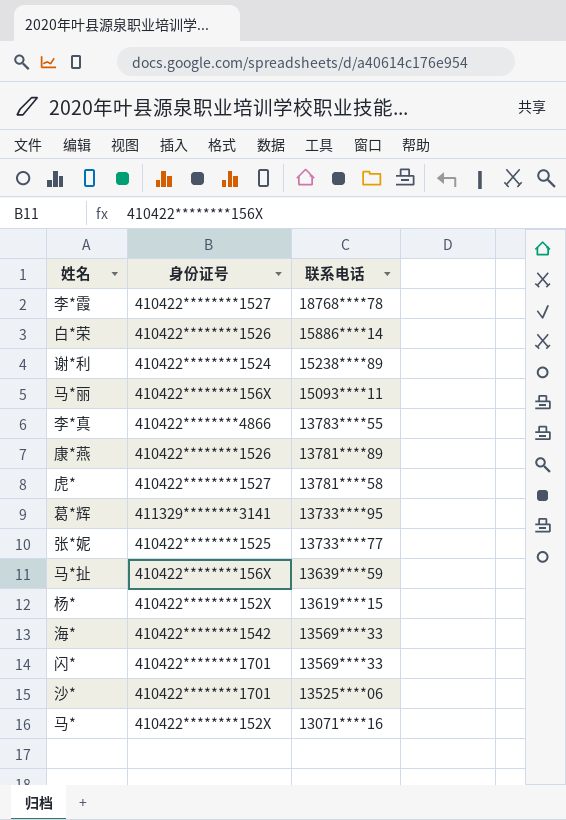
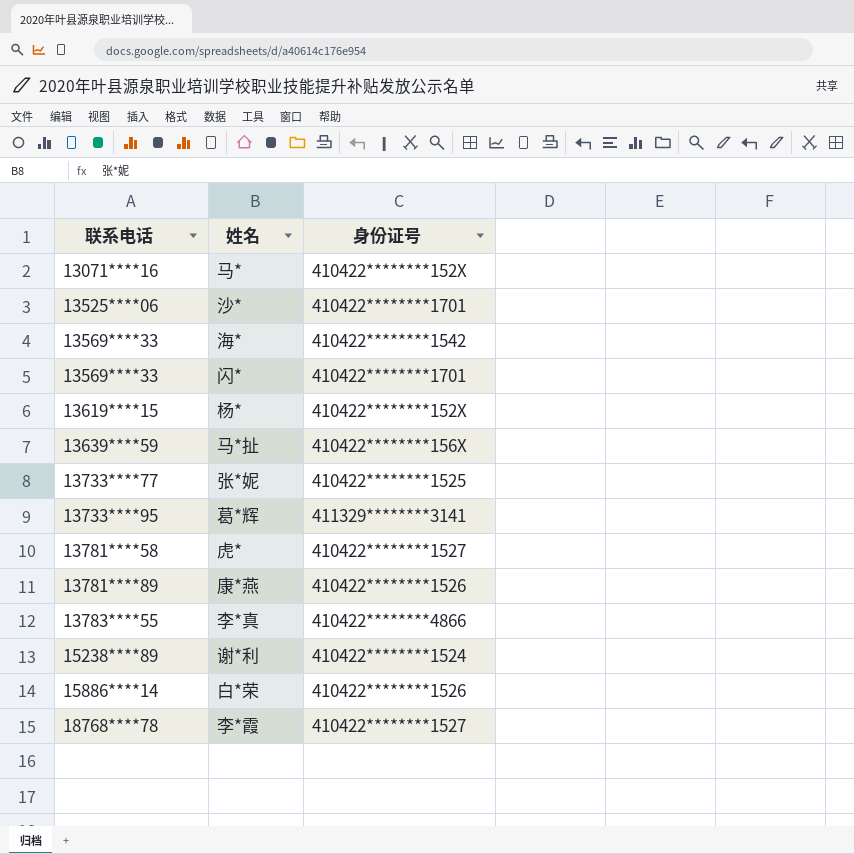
row order: 联系电话 descending -> 联系电话 ascending
column 联系电话 | position: 3 -> 1
row 马*丽: 410422********156X | 15093****11 -> none

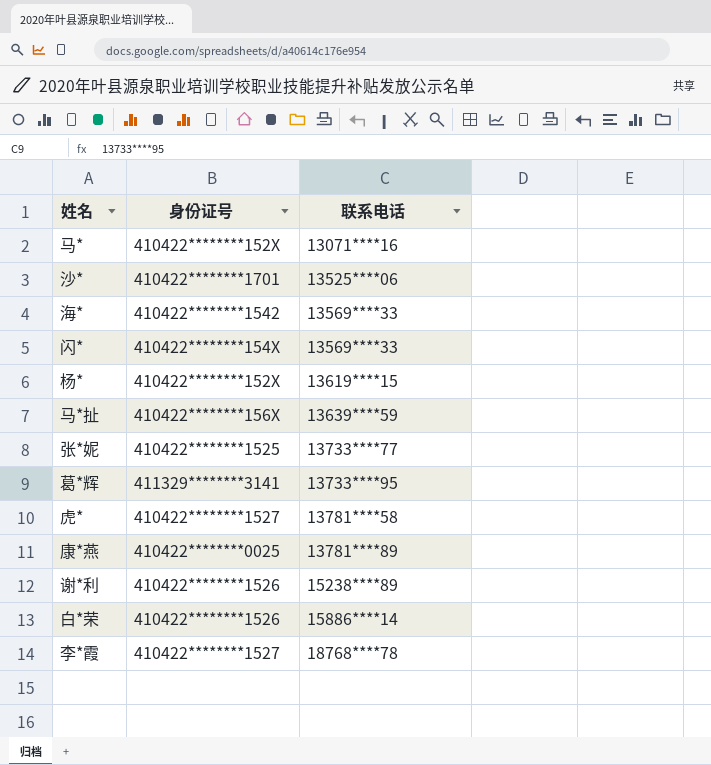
column 联系电话 | position: 1 -> 3
row 李*真: 13783****55 | 410422********4866 -> none
闪* | 身份证号: 410422********1701 -> 410422********154X
康*燕 | 身份证号: 410422********1526 -> 410422********0025
谢*利 | 身份证号: 410422********1524 -> 410422********1526

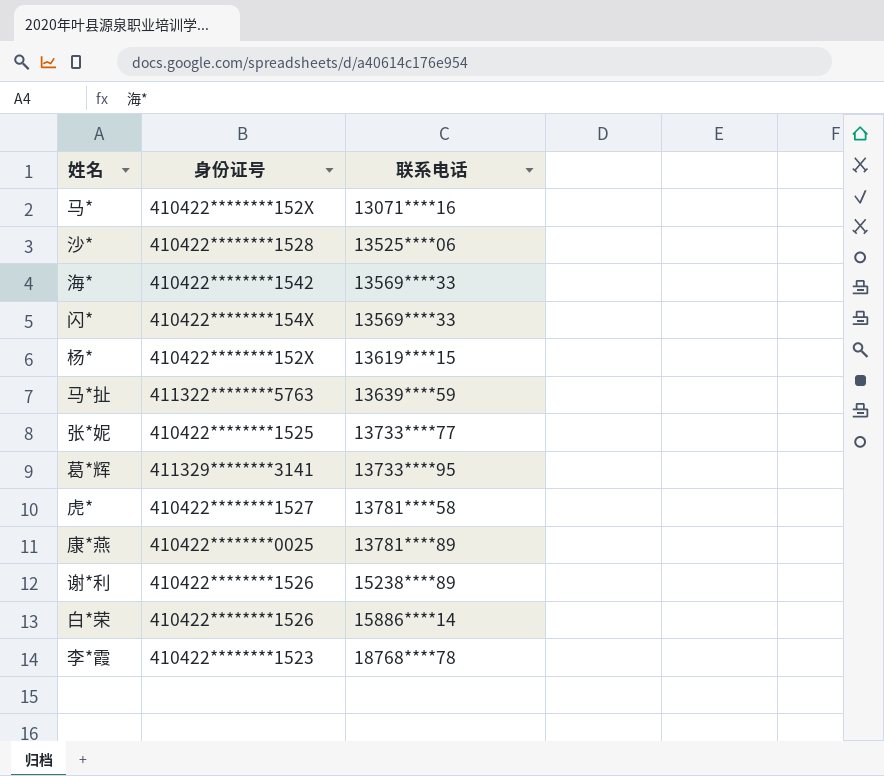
沙* | 身份证号: 410422********1701 -> 410422********1528
马*扯 | 身份证号: 410422********156X -> 411322********5763
李*霞 | 身份证号: 410422********1527 -> 410422********1523

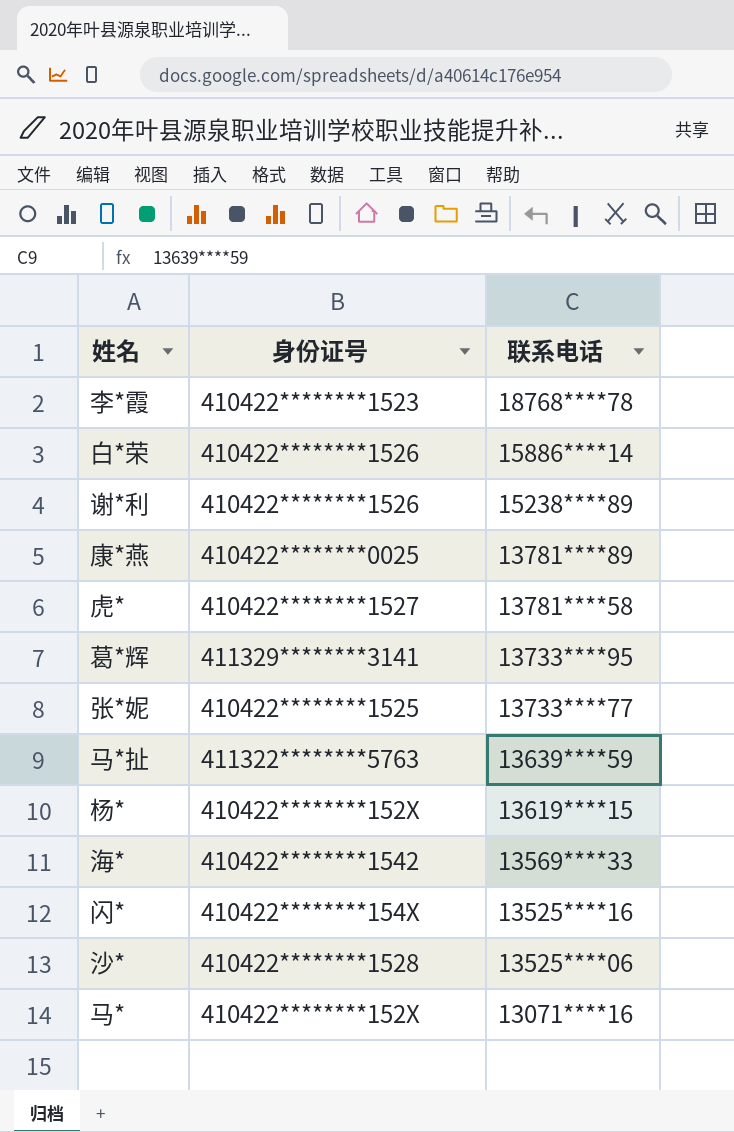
row order: 联系电话 ascending -> 联系电话 descending
闪* | 联系电话: 13569****33 -> 13525****16

